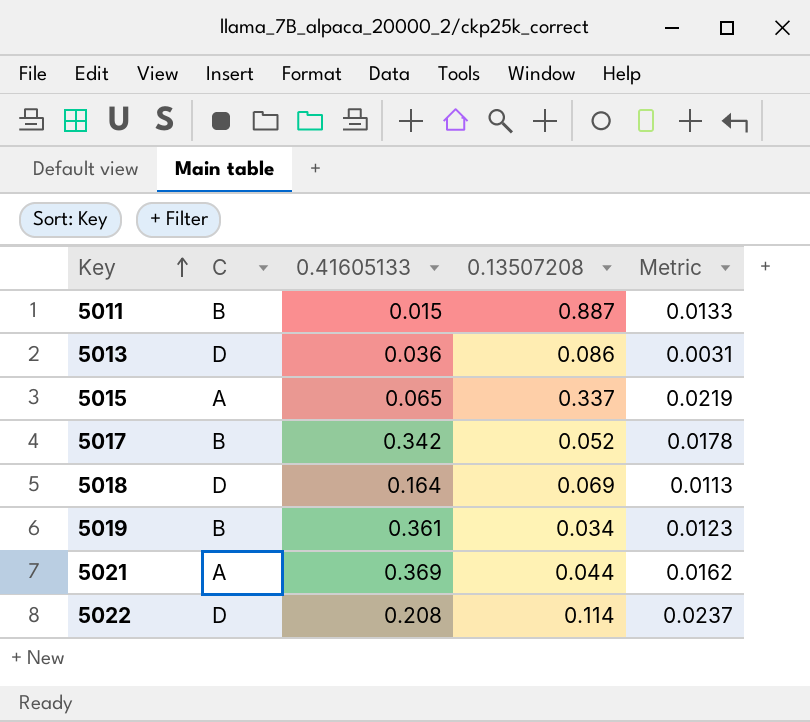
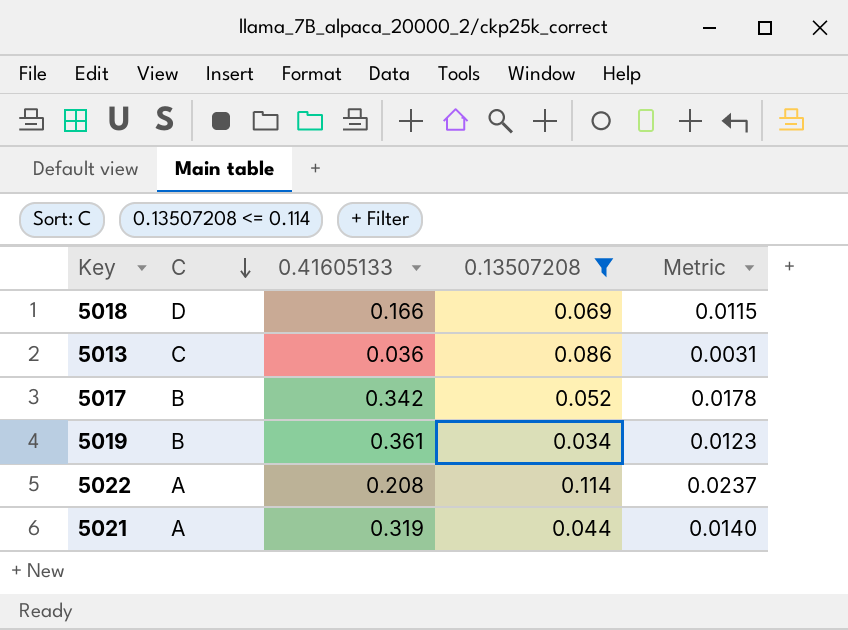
filter: none -> 0.13507208 <= 0.114
row order: Key ascending -> C descending
5018 | 0.41605133: 0.164 -> 0.166
5018 | Metric: 0.0113 -> 0.0115
5013 | C: D -> C
5022 | C: D -> A
5021 | 0.41605133: 0.369 -> 0.319
5021 | Metric: 0.0162 -> 0.0140

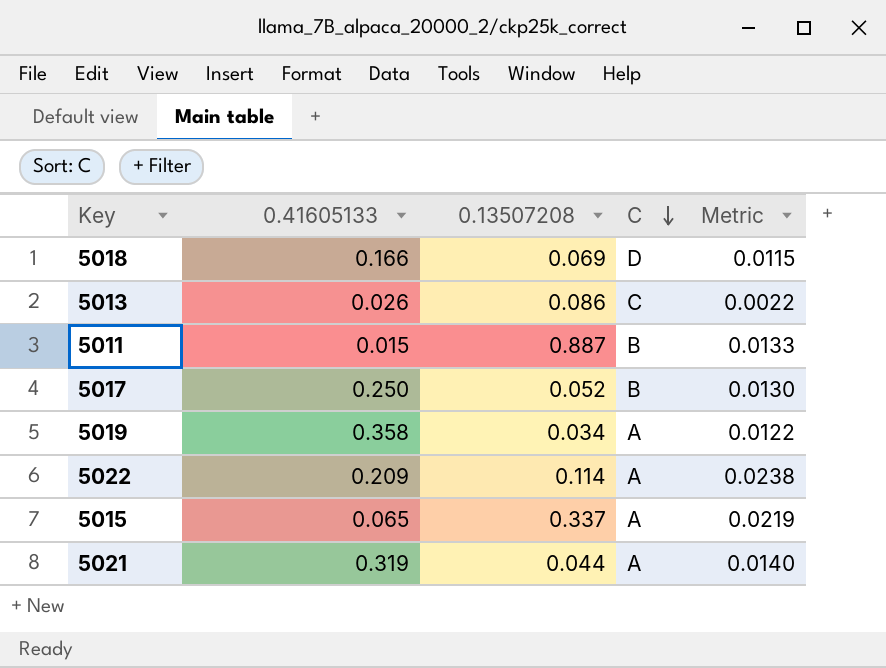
filter: 0.13507208 <= 0.114 -> none
column C | position: 2 -> 4
5013 | 0.41605133: 0.036 -> 0.026
5013 | Metric: 0.0031 -> 0.0022
5017 | 0.41605133: 0.342 -> 0.250
5017 | Metric: 0.0178 -> 0.0130
5019 | 0.41605133: 0.361 -> 0.358
5019 | C: B -> A
5019 | Metric: 0.0123 -> 0.0122
5022 | 0.41605133: 0.208 -> 0.209
5022 | Metric: 0.0237 -> 0.0238

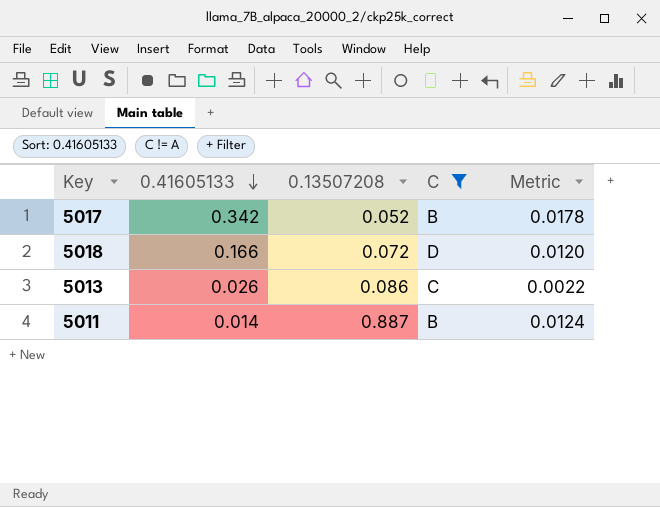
filter: none -> C != A
row order: C descending -> 0.41605133 descending
5017 | 0.41605133: 0.250 -> 0.342
5017 | Metric: 0.0130 -> 0.0178
5018 | 0.13507208: 0.069 -> 0.072
5018 | Metric: 0.0115 -> 0.0120
5011 | 0.41605133: 0.015 -> 0.014
5011 | Metric: 0.0133 -> 0.0124

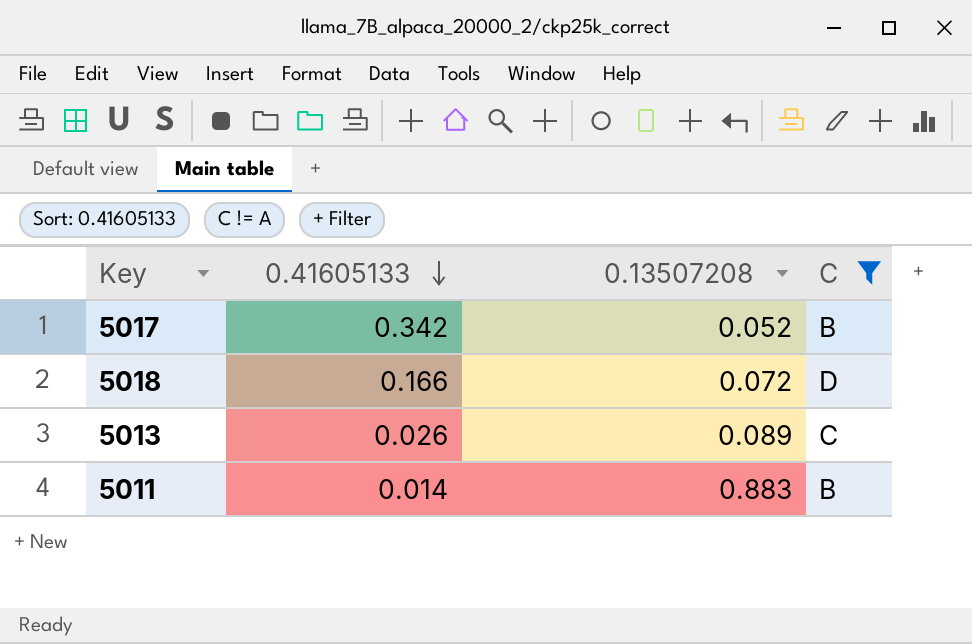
column Metric | formula: [0.41605133] * [0.13507208] -> none
5013 | 0.13507208: 0.086 -> 0.089
5011 | 0.13507208: 0.887 -> 0.883

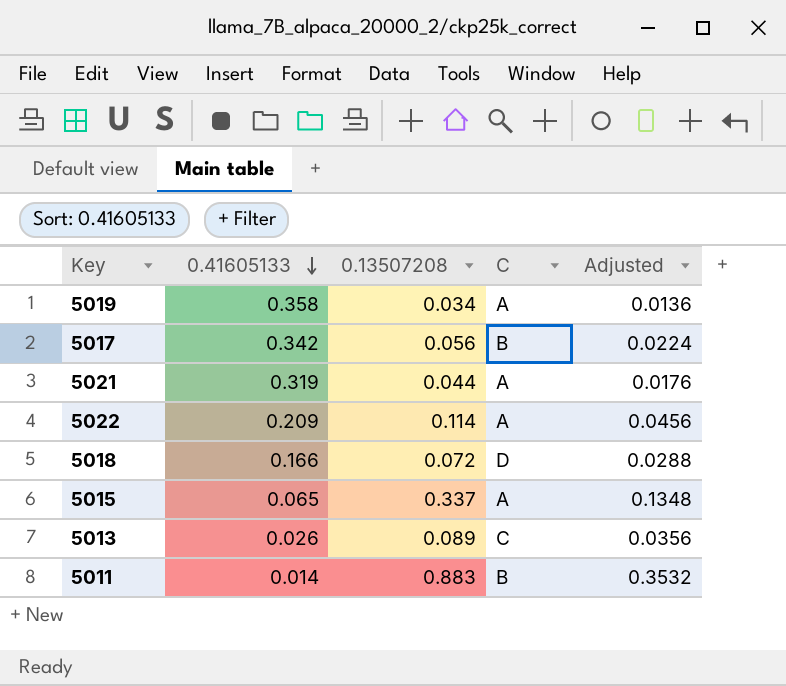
filter: C != A -> none
column Adjusted | formula: none -> [0.13507208] * 0.4
5017 | 0.13507208: 0.052 -> 0.056

